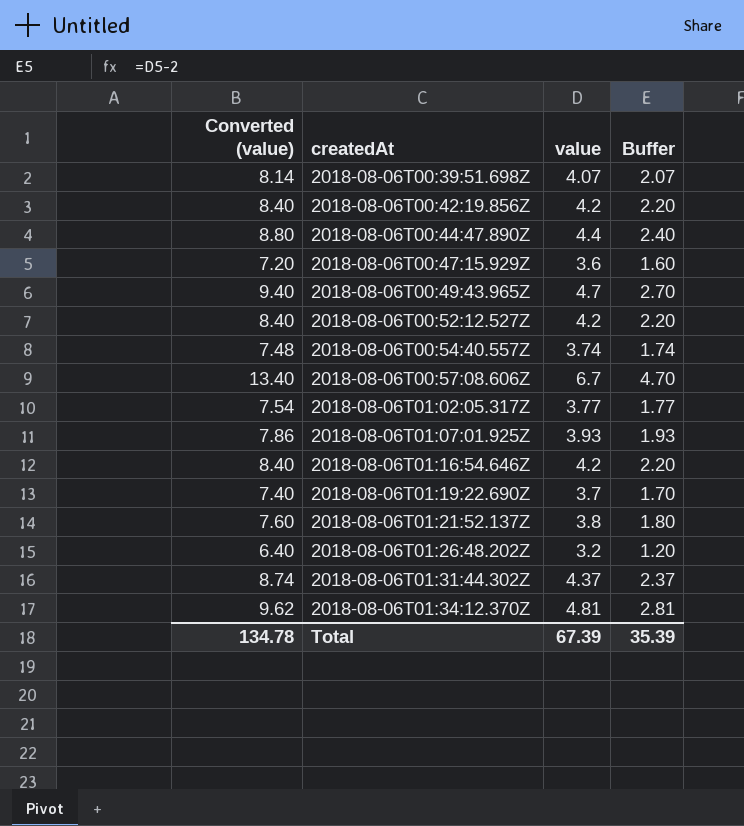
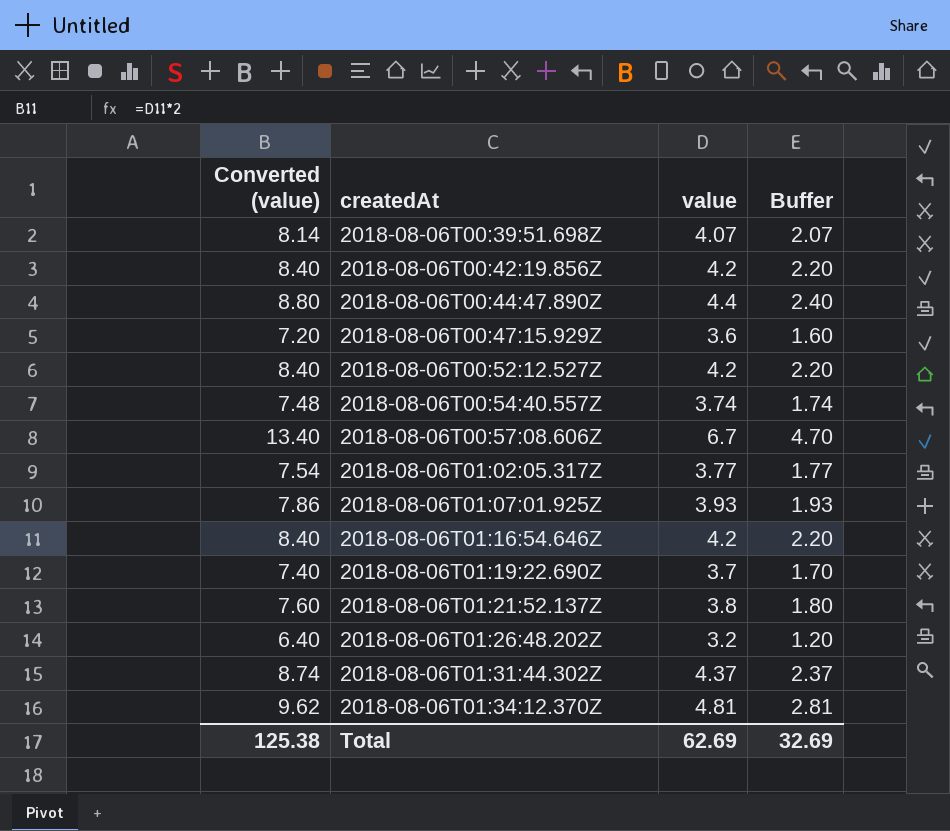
row 2018-08-06T00:49:43.965Z: 9.40 | 4.7 | 2.70 -> none
Total | Converted (value): 134.78 -> 125.38
Total | value: 67.39 -> 62.69
Total | Buffer: 35.39 -> 32.69

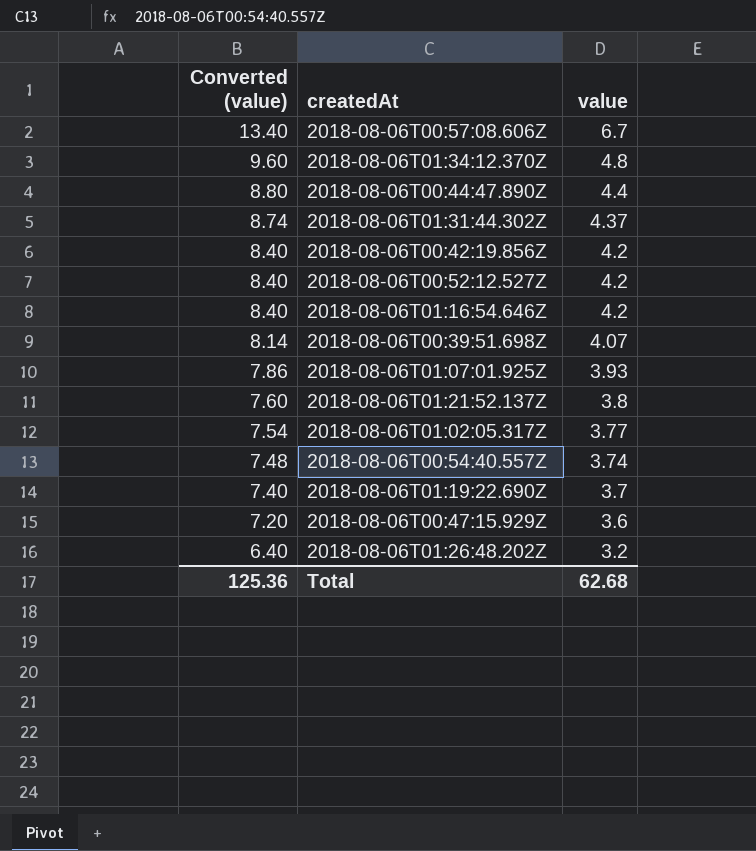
row order: createdAt ascending -> Converted (value) descending
column Buffer | formula: [value] - 2 -> none
2018-08-06T01:34:12.370Z | Converted (value): 9.62 -> 9.60
2018-08-06T01:34:12.370Z | value: 4.81 -> 4.8
Total | Converted (value): 125.38 -> 125.36
Total | value: 62.69 -> 62.68

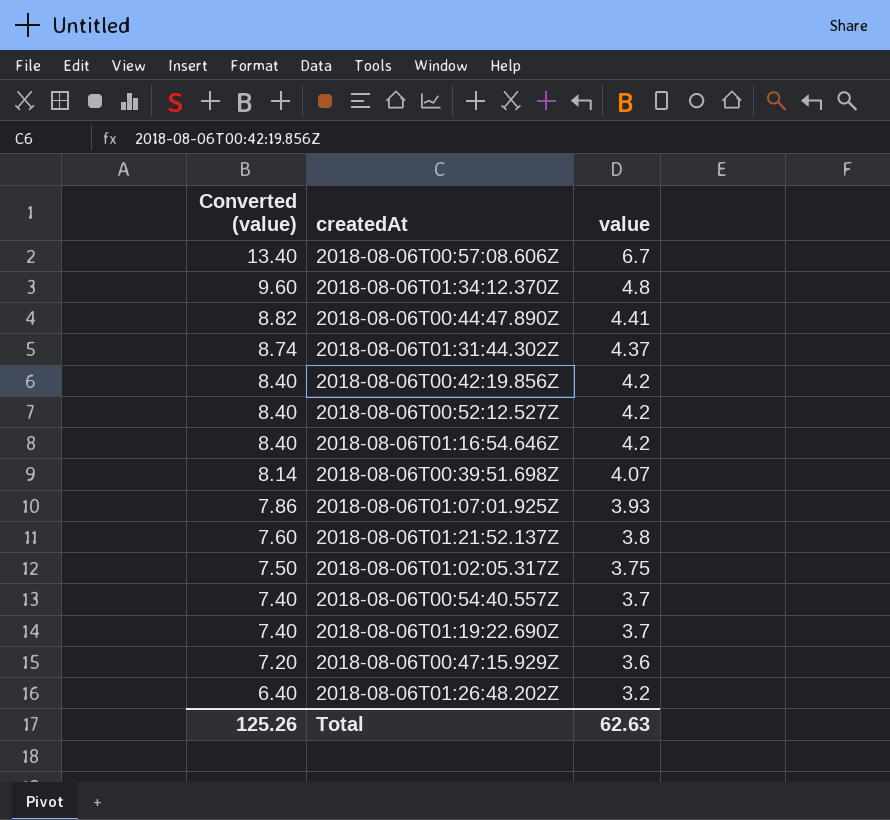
2018-08-06T00:44:47.890Z | Converted (value): 8.80 -> 8.82
2018-08-06T00:44:47.890Z | value: 4.4 -> 4.41
2018-08-06T01:02:05.317Z | Converted (value): 7.54 -> 7.50
2018-08-06T01:02:05.317Z | value: 3.77 -> 3.75
2018-08-06T00:54:40.557Z | Converted (value): 7.48 -> 7.40
2018-08-06T00:54:40.557Z | value: 3.74 -> 3.7
Total | Converted (value): 125.36 -> 125.26
Total | value: 62.68 -> 62.63

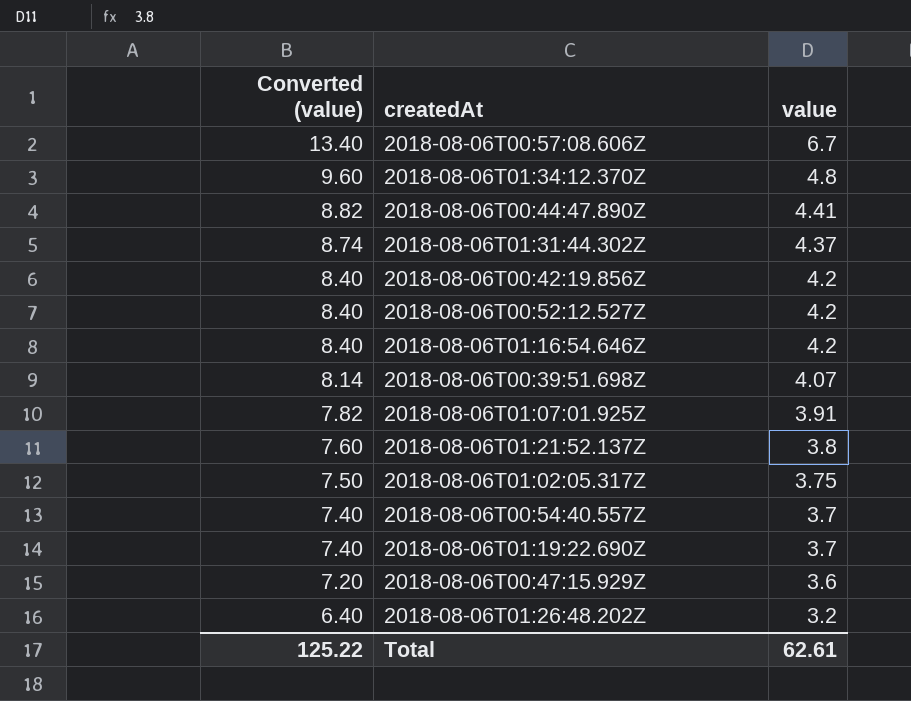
2018-08-06T01:07:01.925Z | Converted (value): 7.86 -> 7.82
2018-08-06T01:07:01.925Z | value: 3.93 -> 3.91
Total | Converted (value): 125.26 -> 125.22
Total | value: 62.63 -> 62.61

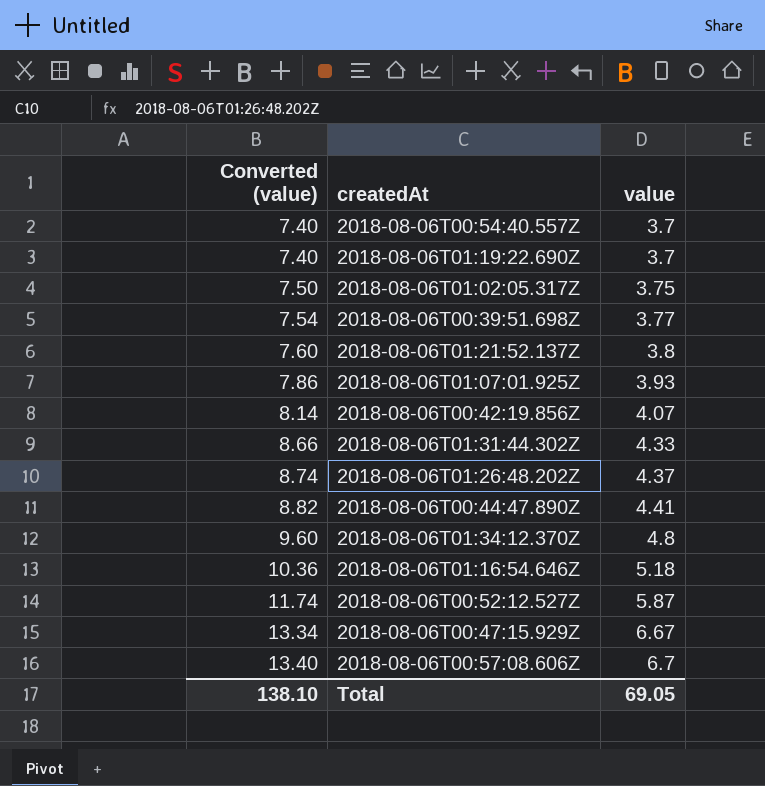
row order: Converted (value) descending -> Converted (value) ascending
2018-08-06T00:39:51.698Z | Converted (value): 8.14 -> 7.54
2018-08-06T00:39:51.698Z | value: 4.07 -> 3.77
2018-08-06T01:07:01.925Z | Converted (value): 7.82 -> 7.86
2018-08-06T01:07:01.925Z | value: 3.91 -> 3.93
2018-08-06T00:42:19.856Z | Converted (value): 8.40 -> 8.14
2018-08-06T00:42:19.856Z | value: 4.2 -> 4.07
2018-08-06T01:31:44.302Z | Converted (value): 8.74 -> 8.66
2018-08-06T01:31:44.302Z | value: 4.37 -> 4.33
2018-08-06T01:26:48.202Z | Converted (value): 6.40 -> 8.74
2018-08-06T01:26:48.202Z | value: 3.2 -> 4.37
2018-08-06T01:16:54.646Z | Converted (value): 8.40 -> 10.36
2018-08-06T01:16:54.646Z | value: 4.2 -> 5.18
2018-08-06T00:52:12.527Z | Converted (value): 8.40 -> 11.74
2018-08-06T00:52:12.527Z | value: 4.2 -> 5.87
2018-08-06T00:47:15.929Z | Converted (value): 7.20 -> 13.34
2018-08-06T00:47:15.929Z | value: 3.6 -> 6.67
Total | Converted (value): 125.22 -> 138.10
Total | value: 62.61 -> 69.05

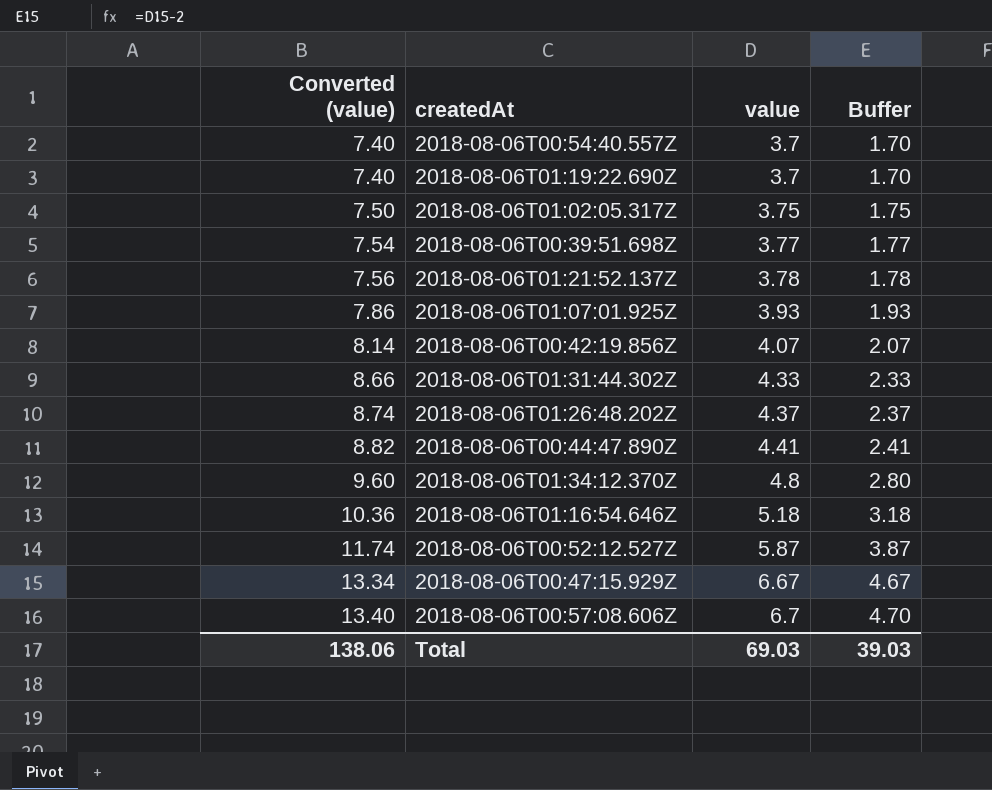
column Buffer | formula: none -> [value] - 2
2018-08-06T01:21:52.137Z | Converted (value): 7.60 -> 7.56
2018-08-06T01:21:52.137Z | value: 3.8 -> 3.78
Total | Converted (value): 138.10 -> 138.06
Total | value: 69.05 -> 69.03

